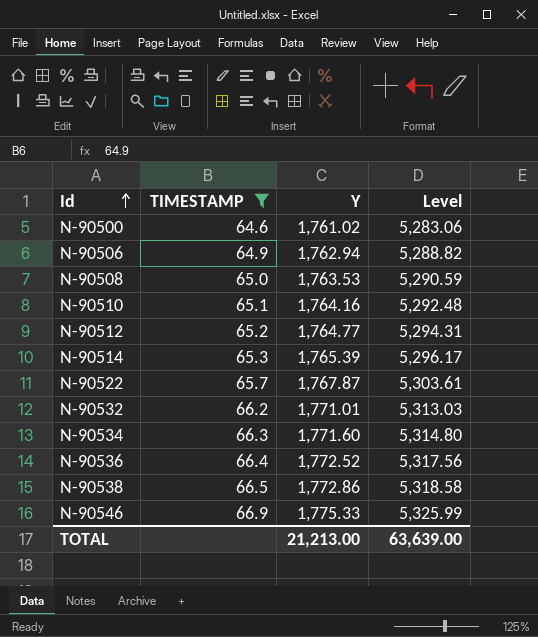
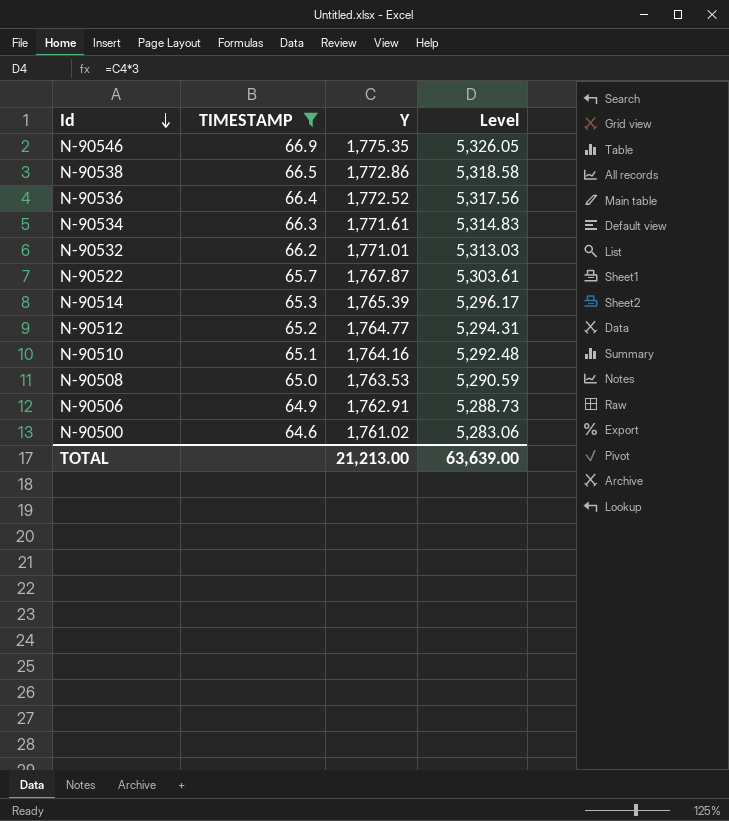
row order: Id ascending -> Id descending
N-90546 | Y: 1,775.33 -> 1,775.35
N-90546 | Level: 5,325.99 -> 5,326.05
N-90534 | Y: 1,771.60 -> 1,771.61
N-90534 | Level: 5,314.80 -> 5,314.83
N-90506 | Y: 1,762.94 -> 1,762.91
N-90506 | Level: 5,288.82 -> 5,288.73

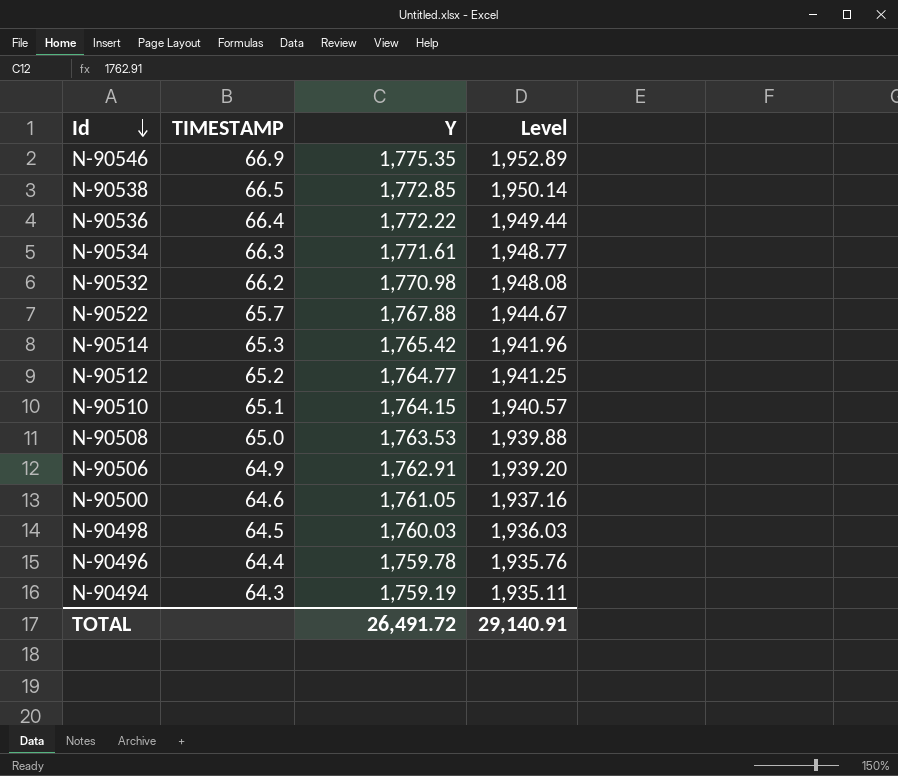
filter: TIMESTAMP >= 64.6 -> none
column Level | formula: [Y] * 3 -> [Y] * 1.1
N-90538 | Y: 1,772.86 -> 1,772.85
N-90536 | Y: 1,772.52 -> 1,772.22
N-90532 | Y: 1,771.01 -> 1,770.98
N-90522 | Y: 1,767.87 -> 1,767.88
N-90514 | Y: 1,765.39 -> 1,765.42
N-90510 | Y: 1,764.16 -> 1,764.15
N-90500 | Y: 1,761.02 -> 1,761.05
TOTAL | Y: 21,213.00 -> 26,491.72
TOTAL | Level: 63,639.00 -> 29,140.91

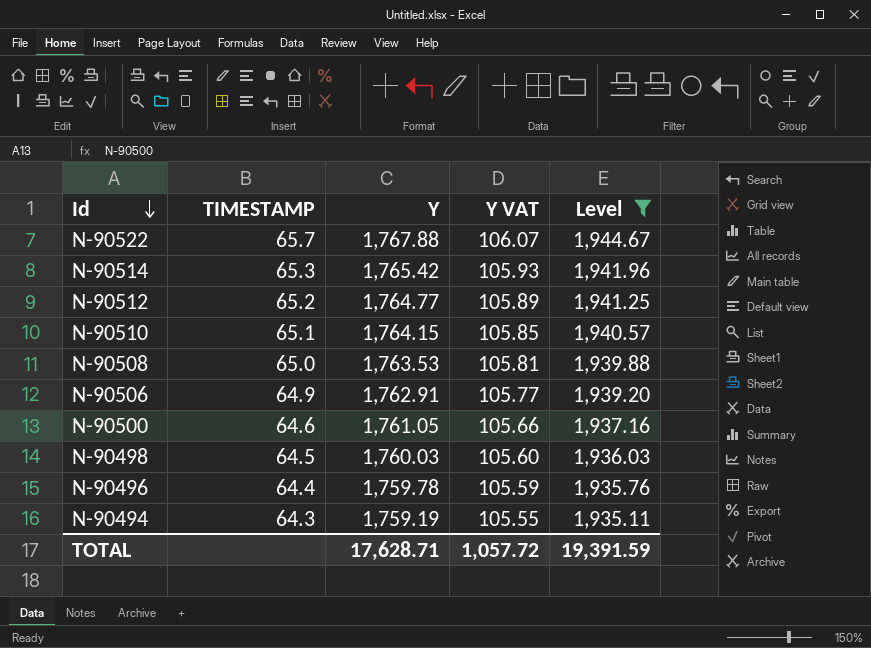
filter: none -> Level <= 1,944.67
column Y VAT | formula: none -> [Y] * 0.06
TOTAL | Y: 26,491.72 -> 17,628.71
TOTAL | Level: 29,140.91 -> 19,391.59

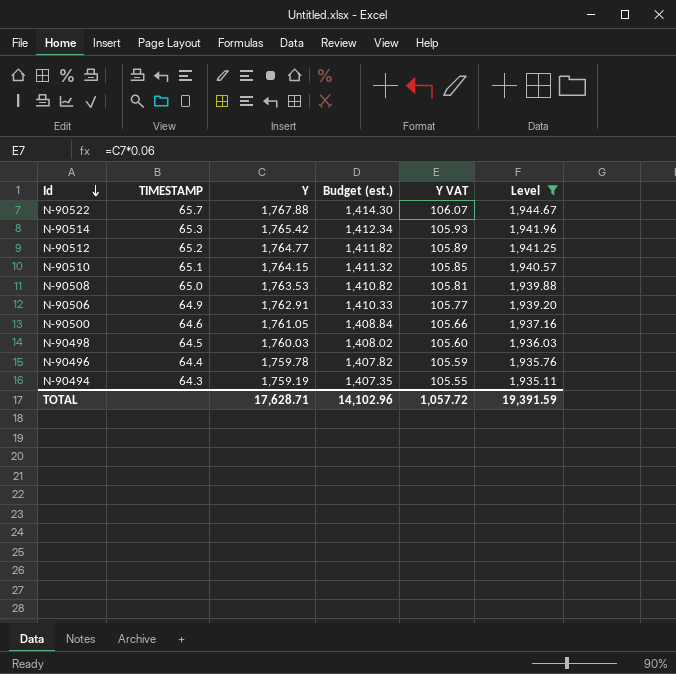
column Budget (est.) | formula: none -> [Y] * 0.8

